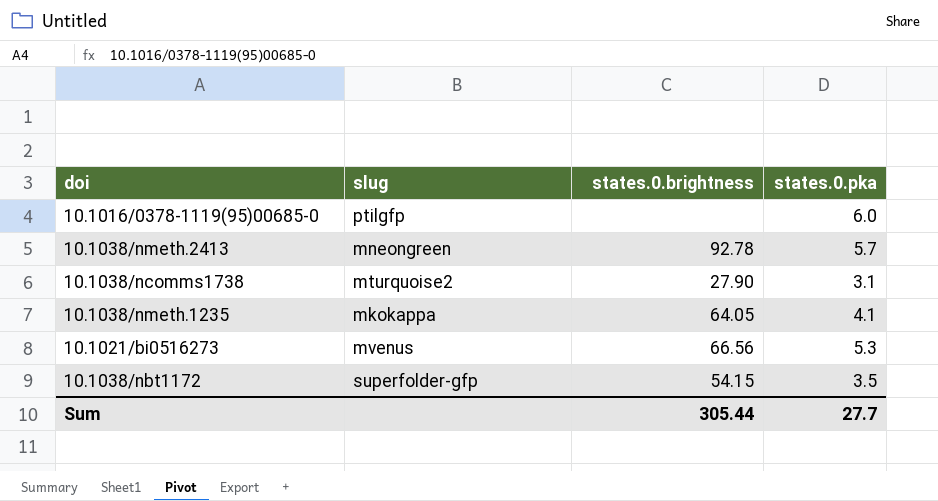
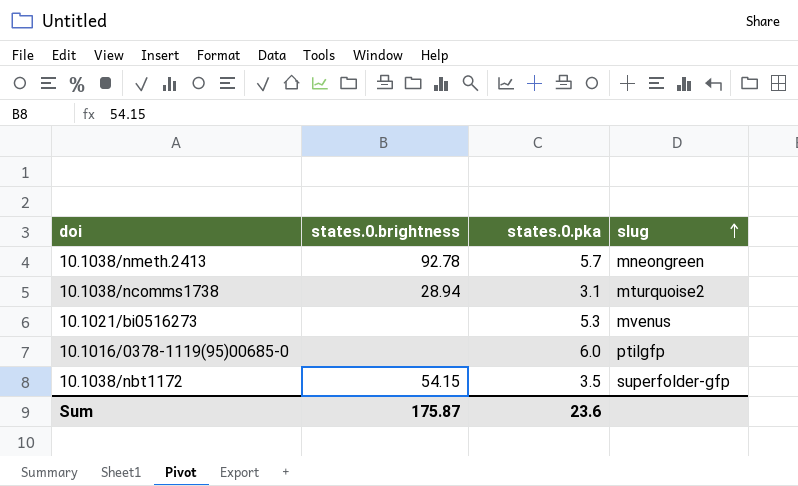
row order: none -> slug ascending
column slug | position: 2 -> 4
row 10.1038/nmeth.1235: mkokappa | 64.05 | 4.1 -> none
10.1038/ncomms1738 | states.0.brightness: 27.90 -> 28.94
10.1021/bi0516273 | states.0.brightness: 66.56 -> none
Sum | states.0.brightness: 305.44 -> 175.87
Sum | states.0.pka: 27.7 -> 23.6

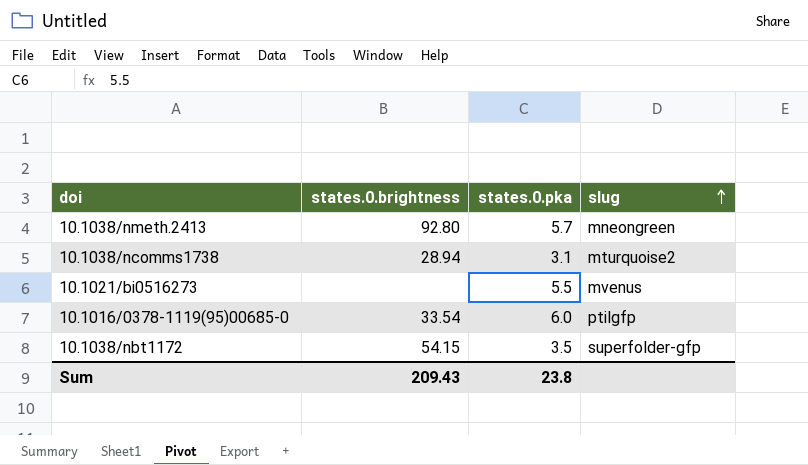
10.1038/nmeth.2413 | states.0.brightness: 92.78 -> 92.80
10.1021/bi0516273 | states.0.pka: 5.3 -> 5.5
10.1016/0378-1119(95)00685-0 | states.0.brightness: none -> 33.54
Sum | states.0.brightness: 175.87 -> 209.43
Sum | states.0.pka: 23.6 -> 23.8

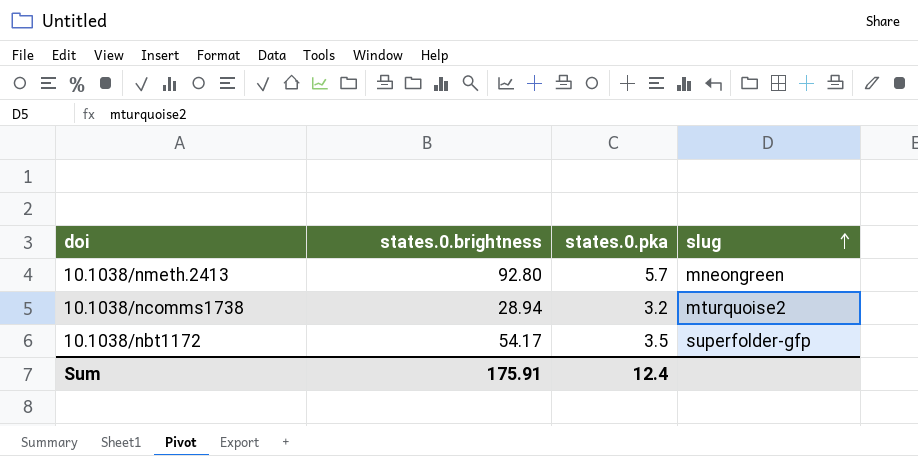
row 10.1021/bi0516273: none | 5.5 | mvenus -> none
row 10.1016/0378-1119(95)00685-0: 33.54 | 6.0 | ptilgfp -> none
10.1038/ncomms1738 | states.0.pka: 3.1 -> 3.2
10.1038/nbt1172 | states.0.brightness: 54.15 -> 54.17
Sum | states.0.brightness: 209.43 -> 175.91
Sum | states.0.pka: 23.8 -> 12.4

